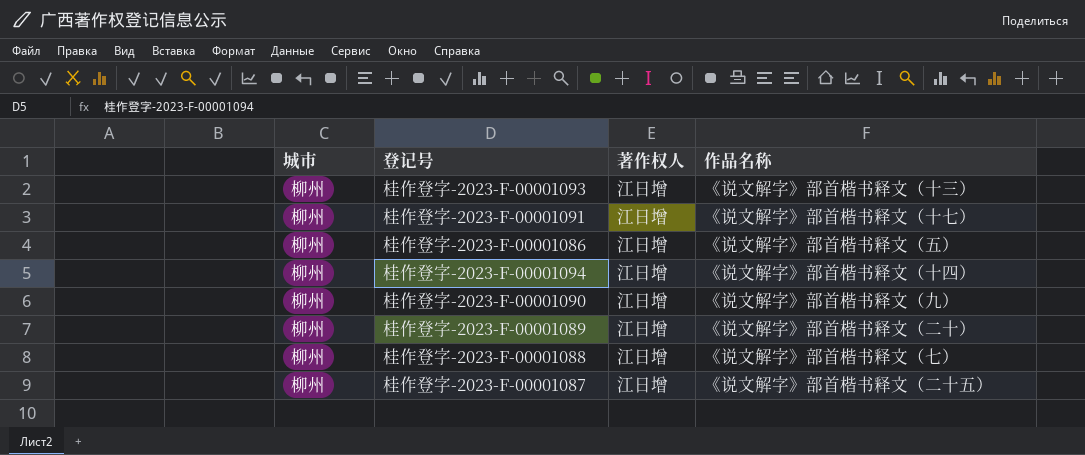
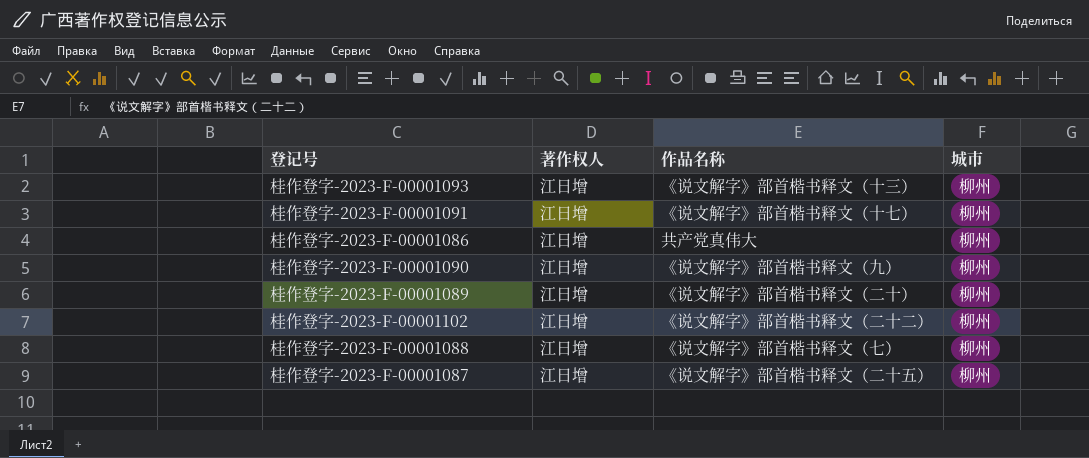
column 城市 | position: 1 -> 4
row 桂作登字-2023-F-00001094: 柳州 | 江日增 | 《说文解字》部首楷书释文（十四） -> none
桂作登字-2023-F-00001086 | 作品名称: 《说文解字》部首楷书释文（五） -> 共产党真伟大
row 桂作登字-2023-F-00001102: none -> 江日增 | 《说文解字》部首楷书释文（二十二） | 柳州

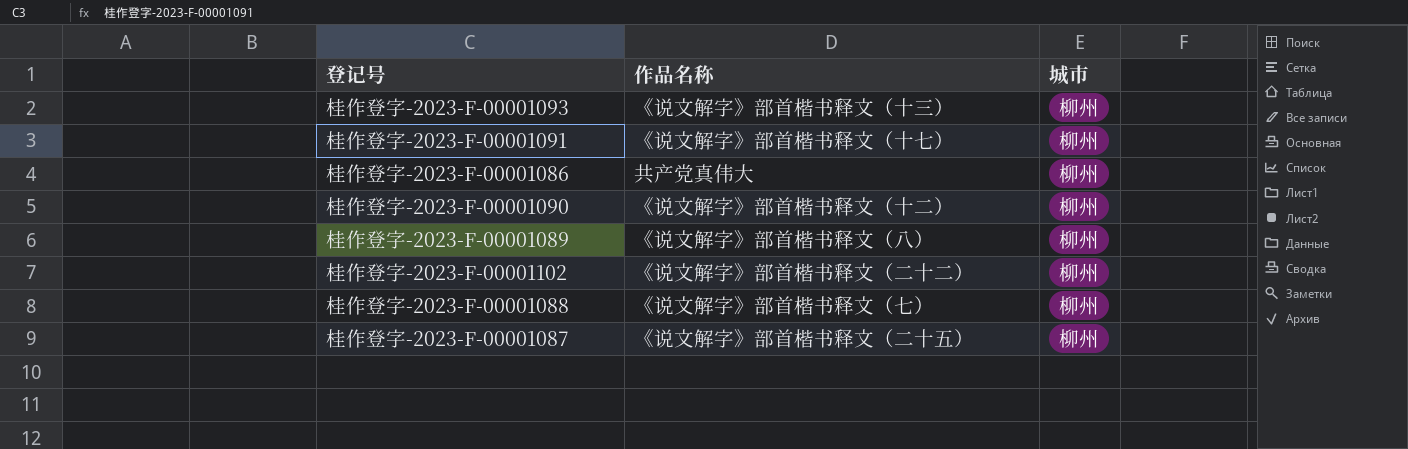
column 著作权人 | position: 2 -> none
桂作登字-2023-F-00001090 | 作品名称: 《说文解字》部首楷书释文（九） -> 《说文解字》部首楷书释文（十二）
桂作登字-2023-F-00001089 | 作品名称: 《说文解字》部首楷书释文（二十） -> 《说文解字》部首楷书释文（八）

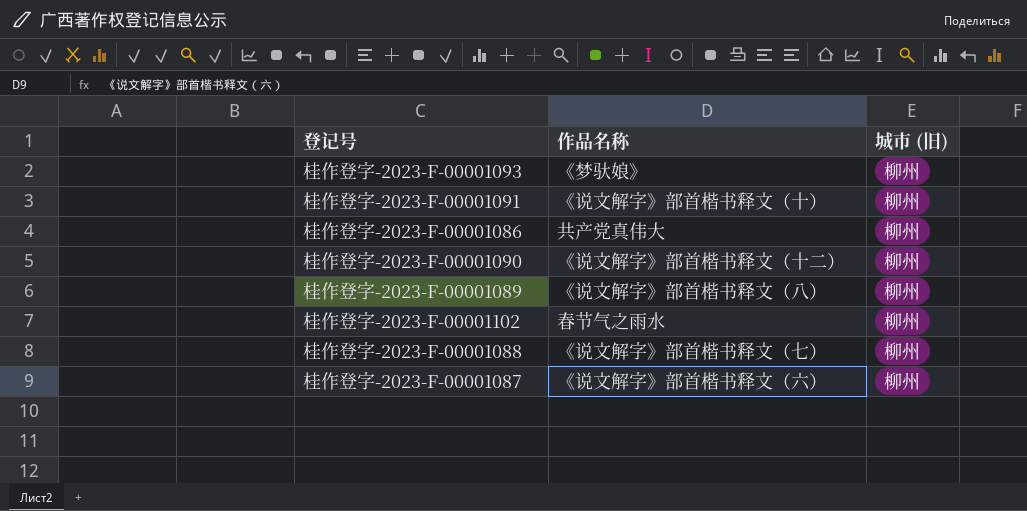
column name: 城市 -> 城市 (旧)
桂作登字-2023-F-00001093 | 作品名称: 《说文解字》部首楷书释文（十三） -> 《梦驮娘》
桂作登字-2023-F-00001091 | 作品名称: 《说文解字》部首楷书释文（十七） -> 《说文解字》部首楷书释文（十）
桂作登字-2023-F-00001102 | 作品名称: 《说文解字》部首楷书释文（二十二） -> 春节气之雨水
桂作登字-2023-F-00001087 | 作品名称: 《说文解字》部首楷书释文（二十五） -> 《说文解字》部首楷书释文（六）

